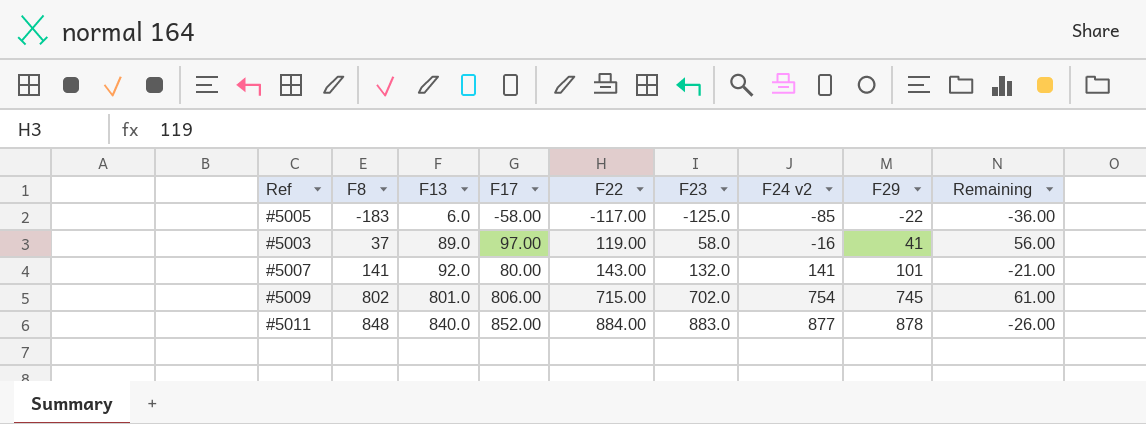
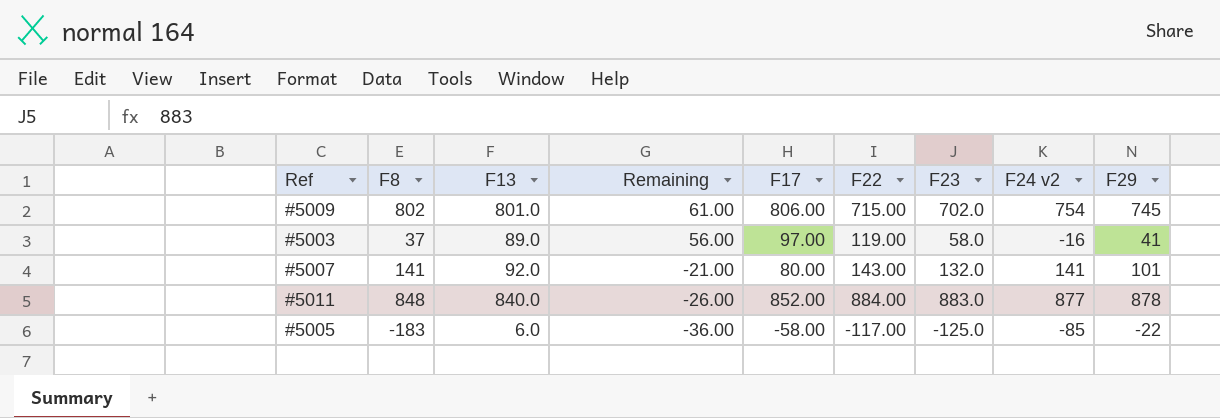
row order: F8 ascending -> Remaining descending
column Remaining | position: 9 -> 4

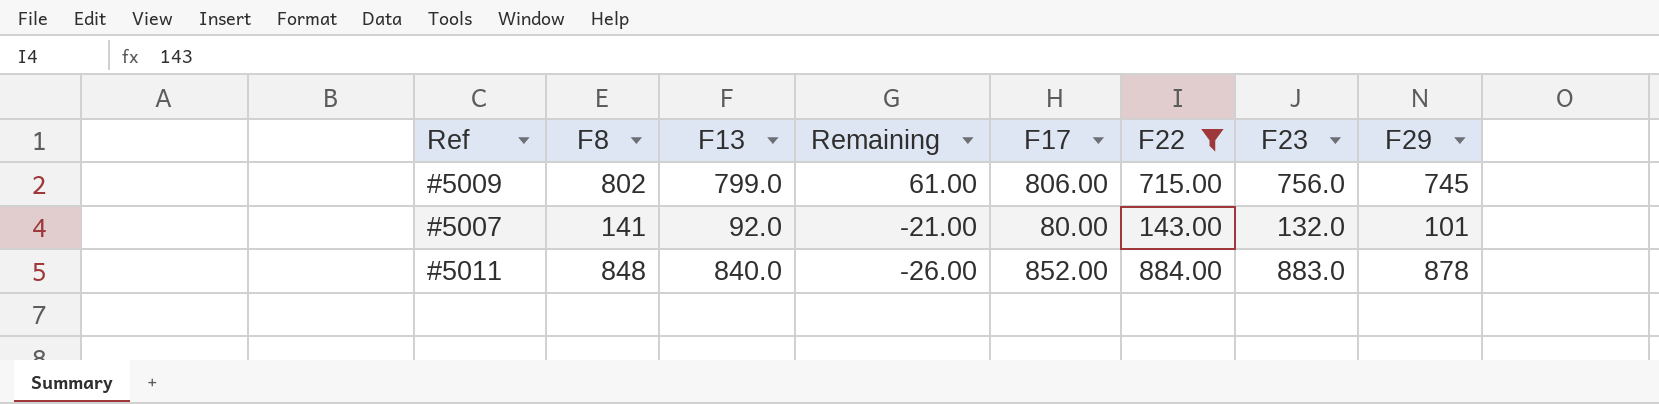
filter: none -> F22 >= 143.00
column F24 v2 | position: 8 -> none
#5009 | F13: 801.0 -> 799.0
#5009 | F23: 702.0 -> 756.0

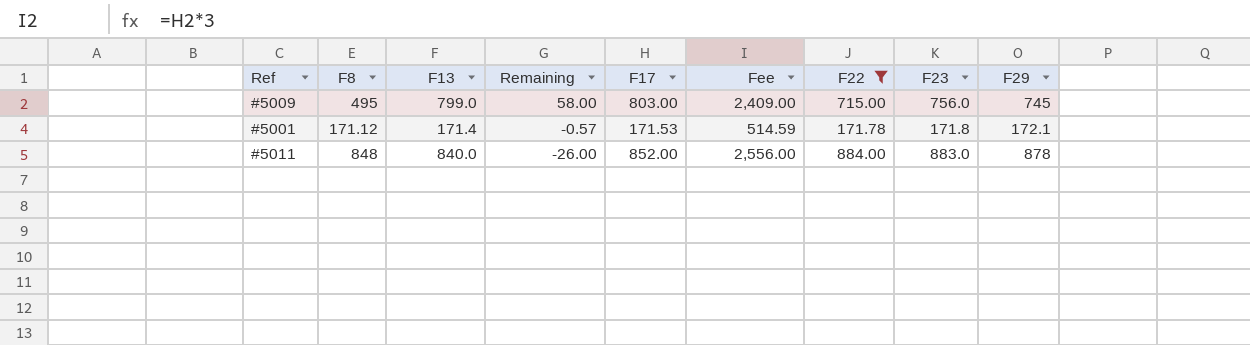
column Fee | formula: none -> [F17] * 3
row #5007: 141 | 92.0 | -21.00 | 80.00 | 143.00 | 132.0 | 101 -> none
#5009 | F8: 802 -> 495
#5009 | Remaining: 61.00 -> 58.00
#5009 | F17: 806.00 -> 803.00
row #5001: none -> 171.12 | 171.4 | -0.57 | 171.53 | 514.59 | 171.78 | 171.8 | 172.1

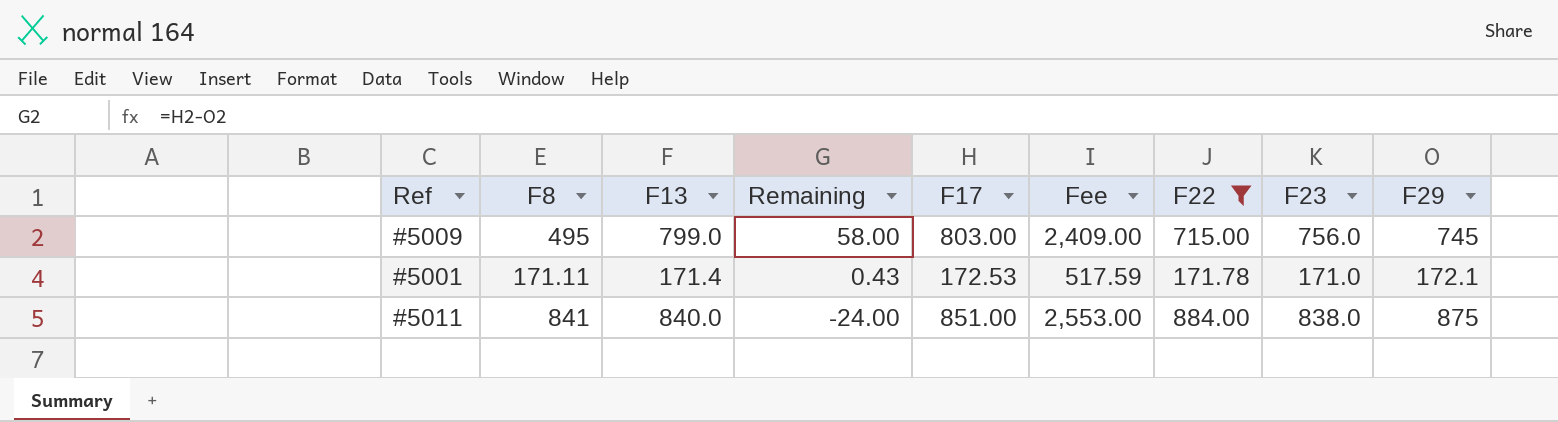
#5001 | F8: 171.12 -> 171.11
#5001 | Remaining: -0.57 -> 0.43
#5001 | F17: 171.53 -> 172.53
#5001 | Fee: 514.59 -> 517.59
#5001 | F23: 171.8 -> 171.0
#5011 | F8: 848 -> 841
#5011 | Remaining: -26.00 -> -24.00
#5011 | F17: 852.00 -> 851.00
#5011 | Fee: 2,556.00 -> 2,553.00
#5011 | F23: 883.0 -> 838.0
#5011 | F29: 878 -> 875

